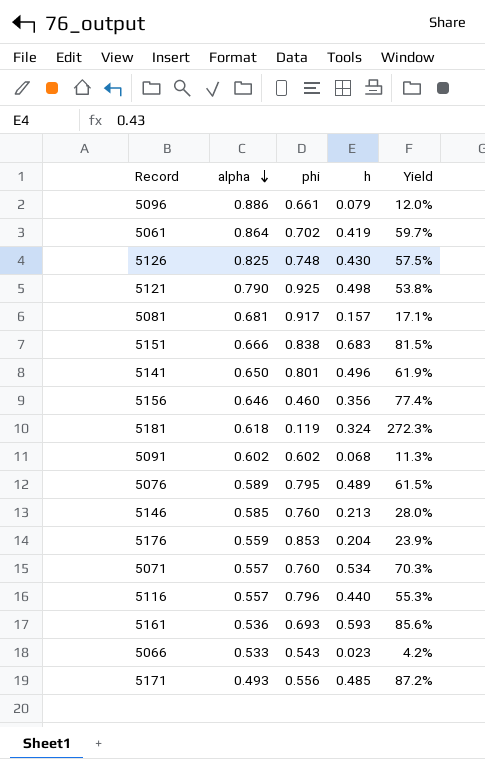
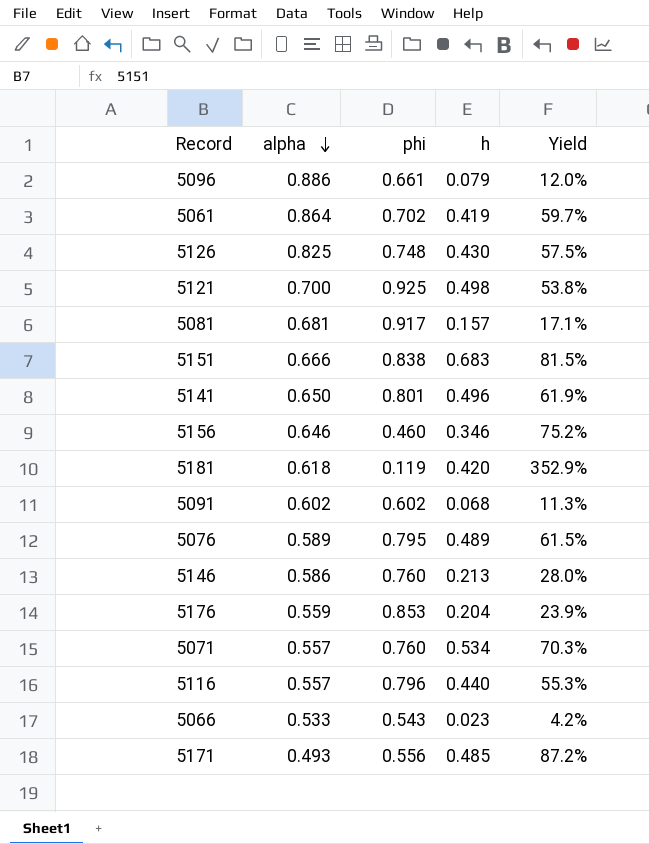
row 5161: 0.536 | 0.693 | 0.593 | 85.6% -> none
5121 | alpha: 0.790 -> 0.700
5156 | h: 0.356 -> 0.346
5156 | Yield: 77.4% -> 75.2%
5181 | h: 0.324 -> 0.420
5181 | Yield: 272.3% -> 352.9%
5146 | alpha: 0.585 -> 0.586

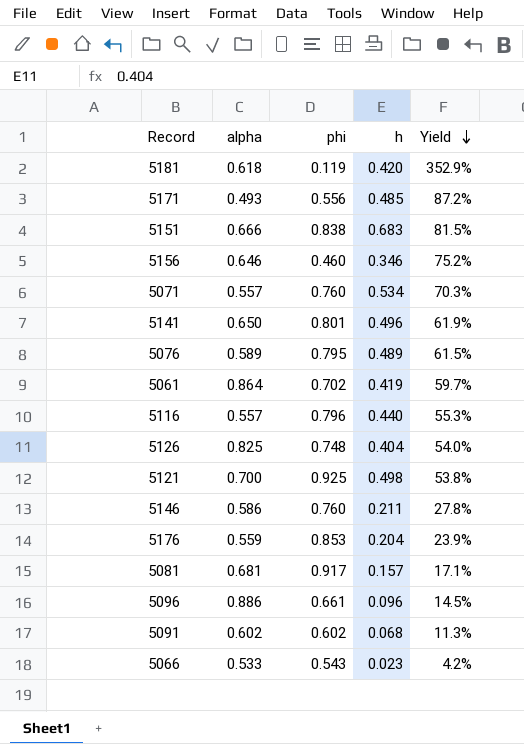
row order: alpha descending -> Yield descending
5126 | h: 0.430 -> 0.404
5126 | Yield: 57.5% -> 54.0%
5146 | h: 0.213 -> 0.211
5146 | Yield: 28.0% -> 27.8%
5096 | h: 0.079 -> 0.096
5096 | Yield: 12.0% -> 14.5%

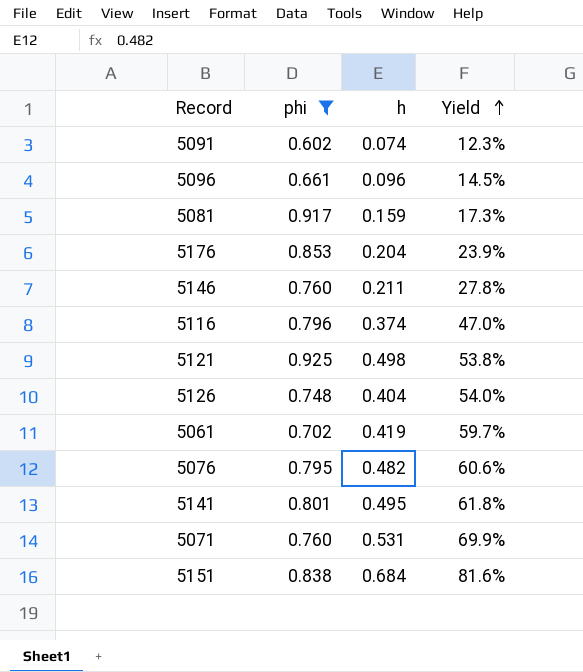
filter: none -> phi >= 0.602
row order: Yield descending -> Yield ascending
column alpha | position: 2 -> none
5091 | h: 0.068 -> 0.074
5091 | Yield: 11.3% -> 12.3%
5081 | h: 0.157 -> 0.159
5081 | Yield: 17.1% -> 17.3%
5116 | h: 0.440 -> 0.374
5116 | Yield: 55.3% -> 47.0%
5076 | h: 0.489 -> 0.482
5076 | Yield: 61.5% -> 60.6%
5141 | h: 0.496 -> 0.495
5141 | Yield: 61.9% -> 61.8%
5071 | h: 0.534 -> 0.531
5071 | Yield: 70.3% -> 69.9%
5151 | h: 0.683 -> 0.684
5151 | Yield: 81.5% -> 81.6%

